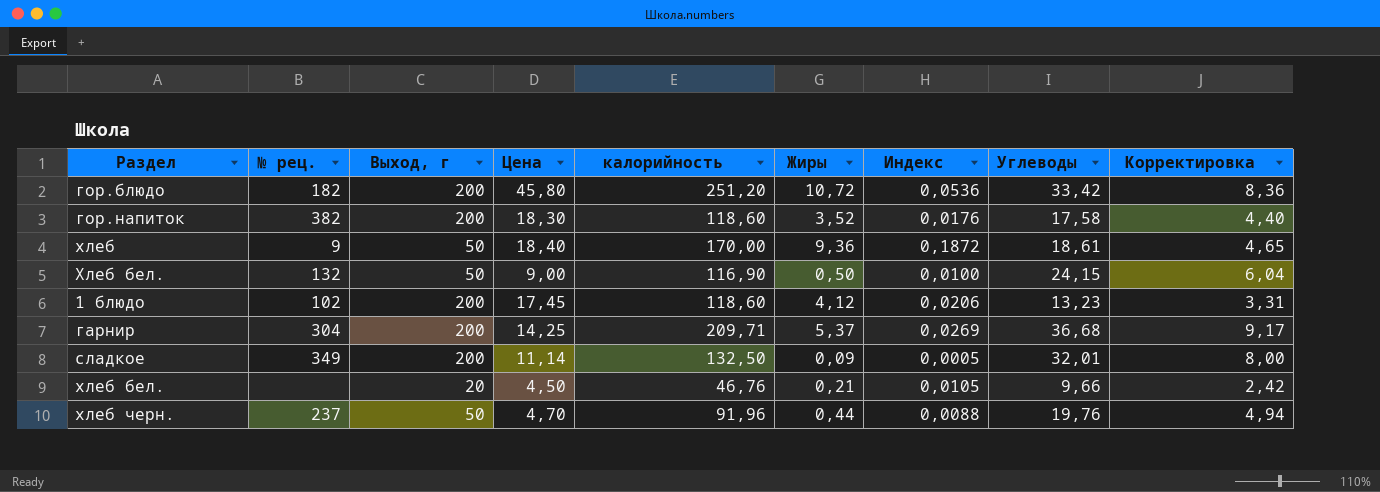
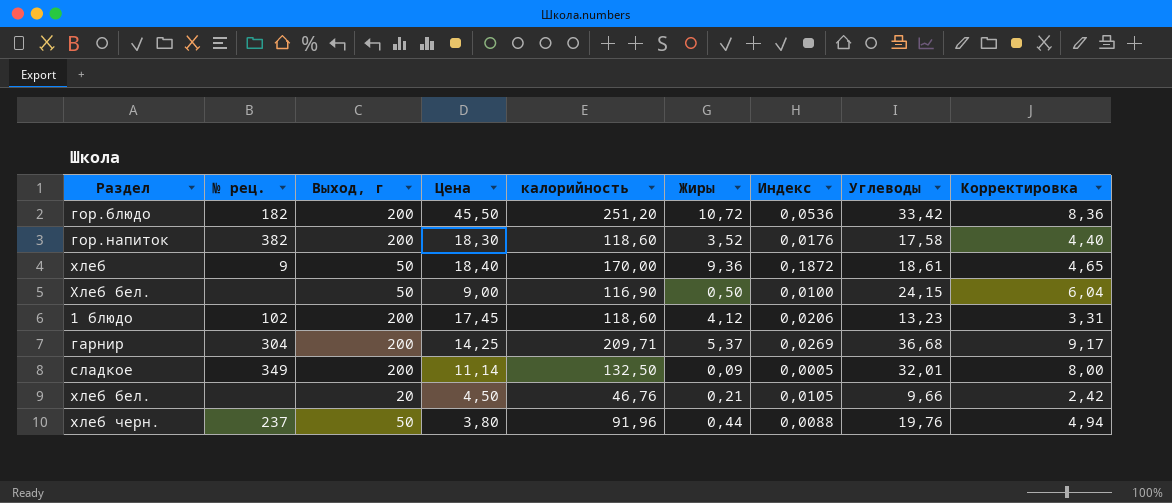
гор.блюдо | Цена: 45,80 -> 45,50
Хлеб бел. | № рец.: 132 -> none
хлеб черн. | Цена: 4,70 -> 3,80

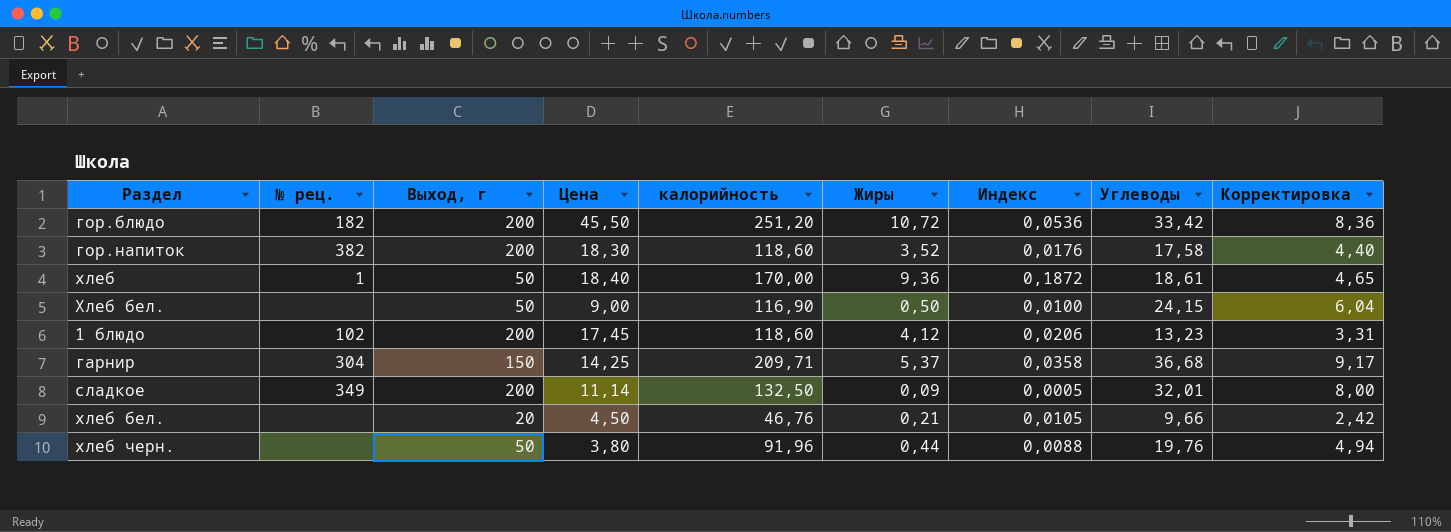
хлеб | № рец.: 9 -> 1
гарнир | Выход, г: 200 -> 150
гарнир | Индекс: 0,0269 -> 0,0358
хлеб черн. | № рец.: 237 -> none

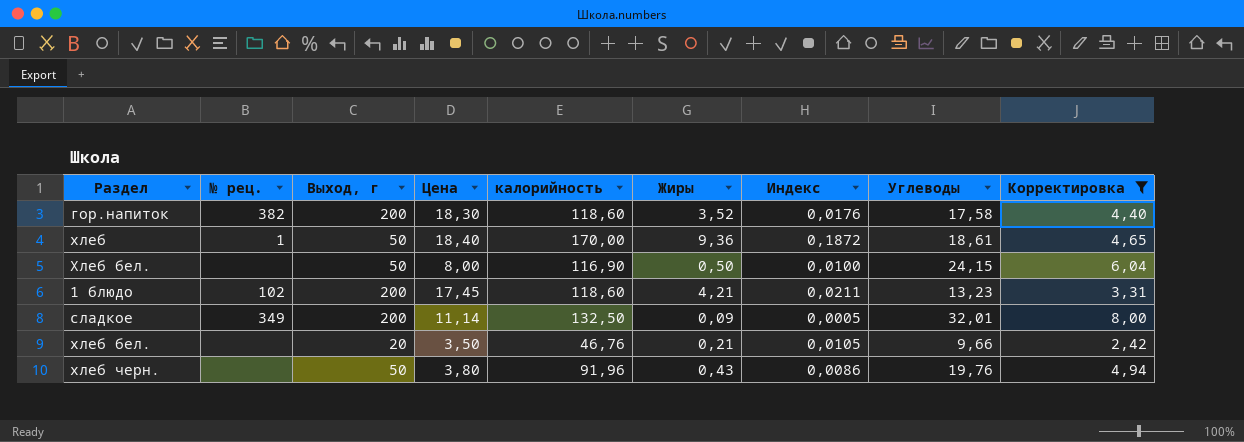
filter: none -> Корректировка <= 8,00
Хлеб бел. | Цена: 9,00 -> 8,00
1 блюдо | Жиры: 4,12 -> 4,21
1 блюдо | Индекс: 0,0206 -> 0,0211
хлеб бел. | Цена: 4,50 -> 3,50
хлеб черн. | Жиры: 0,44 -> 0,43
хлеб черн. | Индекс: 0,0088 -> 0,0086

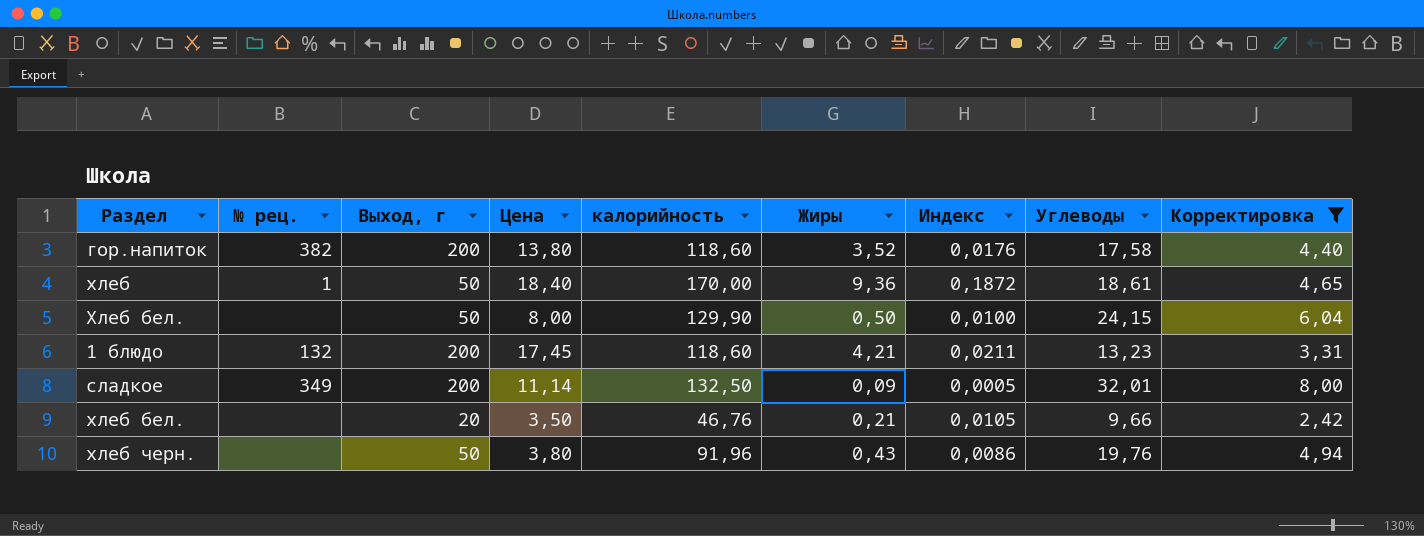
гор.напиток | Цена: 18,30 -> 13,80
Хлеб бел. | калорийность: 116,90 -> 129,90
1 блюдо | № рец.: 102 -> 132

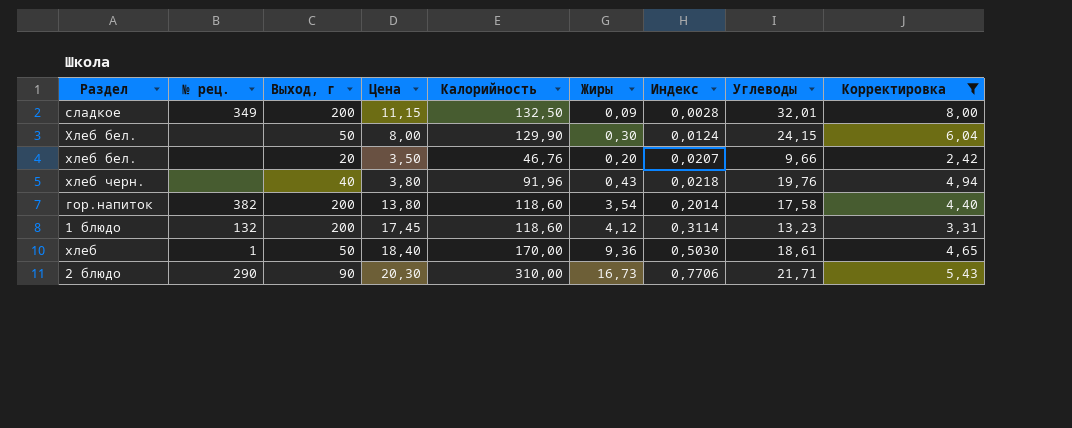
row order: none -> Индекс ascending
column name: калорийность -> Калорийность
column Индекс | formula: [Жиры] / [Выход, г] -> [Жиры] / [Углеводы]
сладкое | Цена: 11,14 -> 11,15
Хлеб бел. | Жиры: 0,50 -> 0,30
хлеб бел. | Жиры: 0,21 -> 0,20
хлеб черн. | Выход, г: 50 -> 40
гор.напиток | Жиры: 3,52 -> 3,54
1 блюдо | Жиры: 4,21 -> 4,12
row 2 блюдо: none -> 290 | 90 | 20,30 | 310,00 | 16,73 | 0,7706 | 21,71 | 5,43

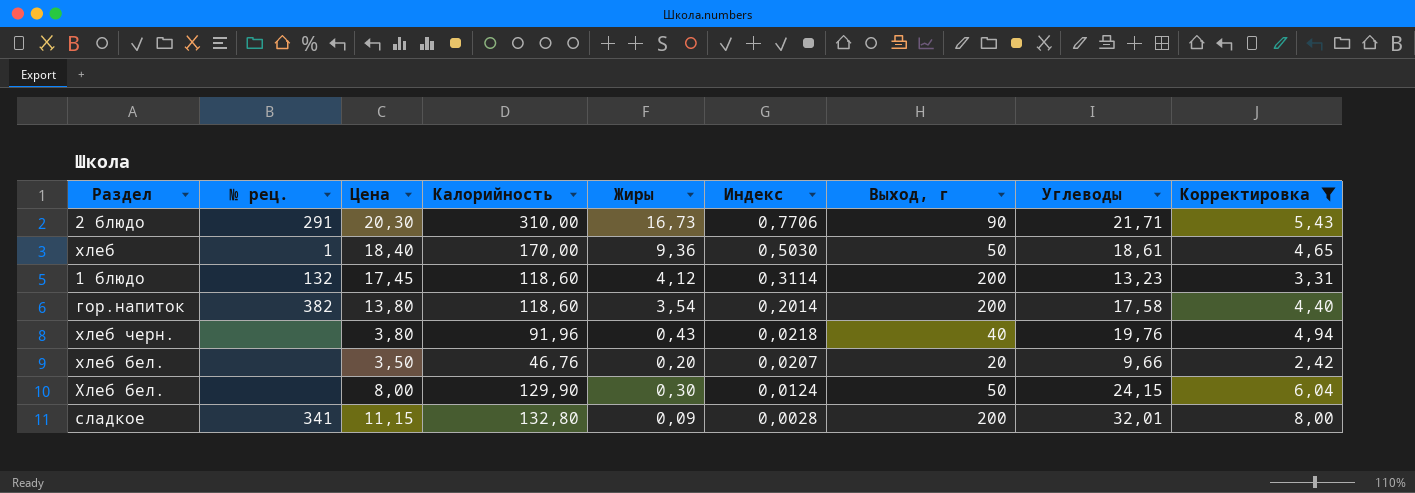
row order: Индекс ascending -> Индекс descending
column Выход, г | position: 3 -> 7
2 блюдо | № рец.: 290 -> 291
сладкое | № рец.: 349 -> 341
сладкое | Калорийность: 132,50 -> 132,80

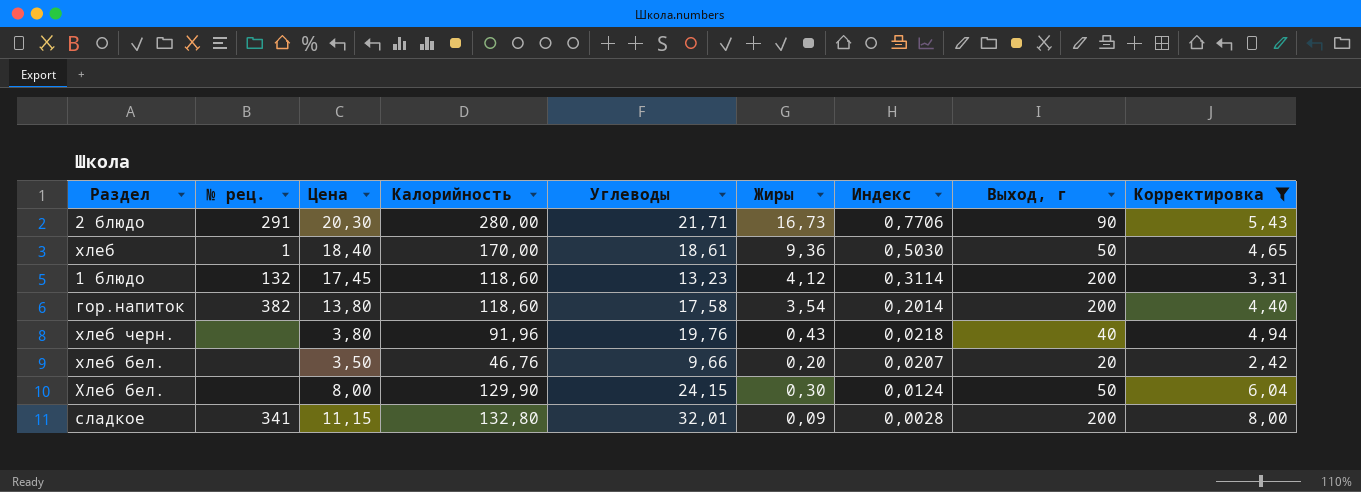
column Углеводы | position: 8 -> 5
2 блюдо | Калорийность: 310,00 -> 280,00

